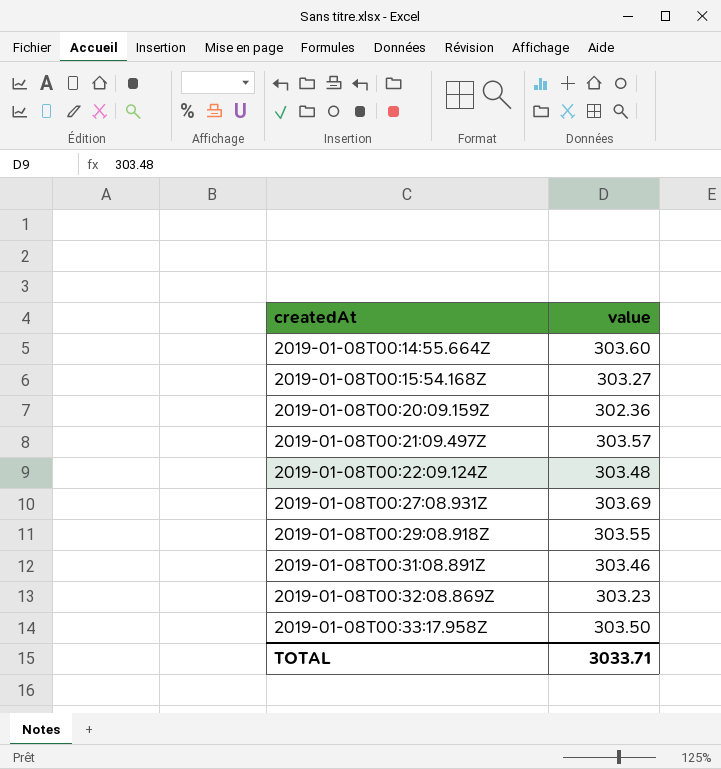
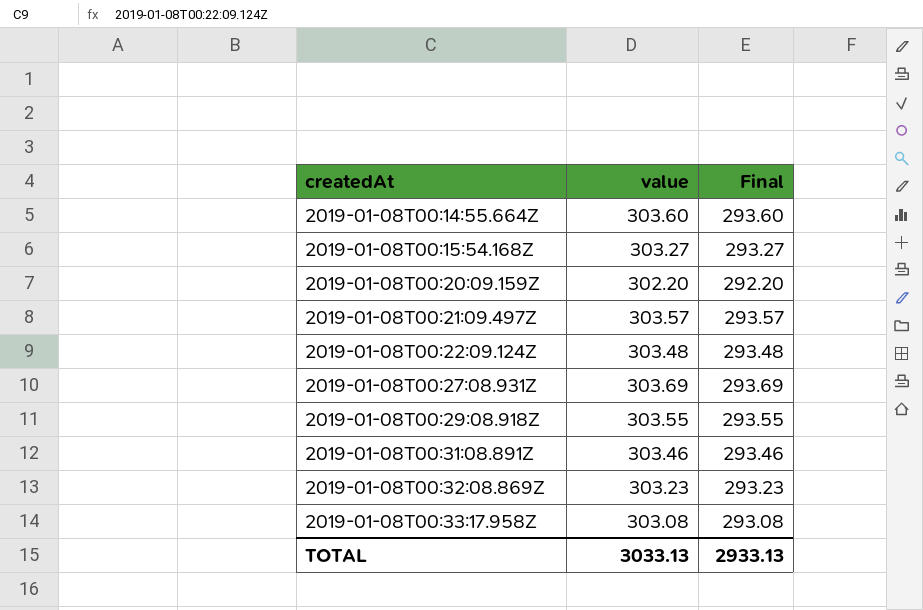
column Final | formula: none -> [value] - 10
2019-01-08T00:20:09.159Z | value: 302.36 -> 302.20
2019-01-08T00:33:17.958Z | value: 303.50 -> 303.08
TOTAL | value: 3033.71 -> 3033.13

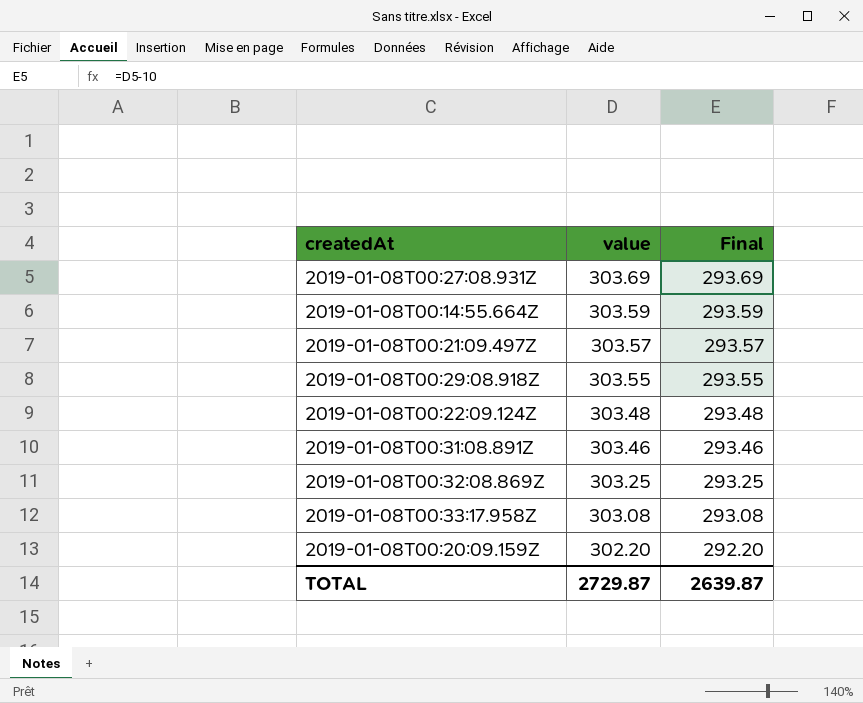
row order: createdAt ascending -> value descending
row 2019-01-08T00:15:54.168Z: 303.27 | 293.27 -> none
2019-01-08T00:14:55.664Z | value: 303.60 -> 303.59
2019-01-08T00:14:55.664Z | Final: 293.60 -> 293.59
2019-01-08T00:32:08.869Z | value: 303.23 -> 303.25
2019-01-08T00:32:08.869Z | Final: 293.23 -> 293.25
TOTAL | value: 3033.13 -> 2729.87
TOTAL | Final: 2933.13 -> 2639.87

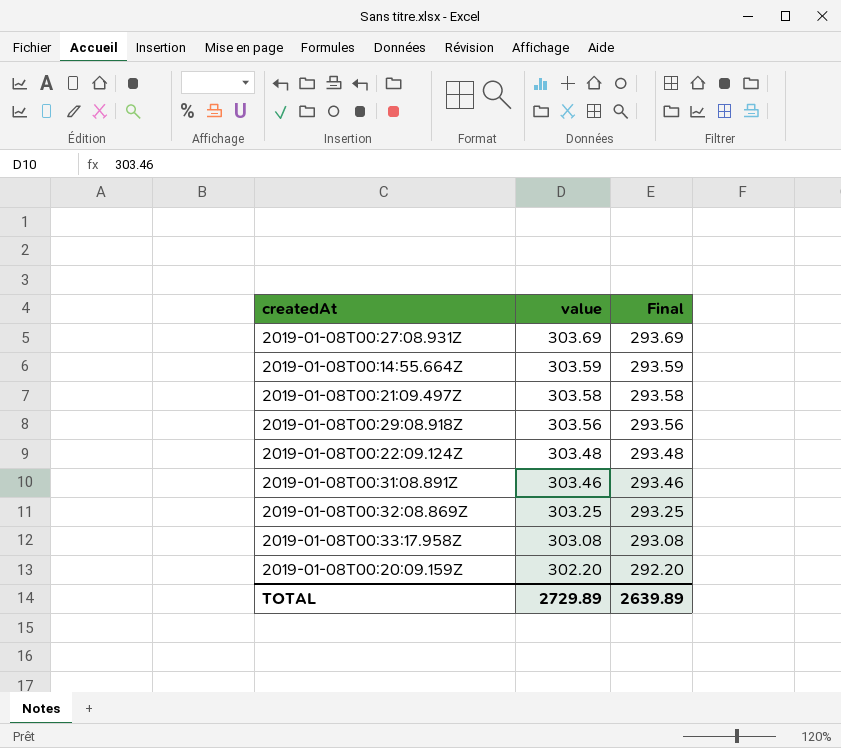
2019-01-08T00:21:09.497Z | value: 303.57 -> 303.58
2019-01-08T00:21:09.497Z | Final: 293.57 -> 293.58
2019-01-08T00:29:08.918Z | value: 303.55 -> 303.56
2019-01-08T00:29:08.918Z | Final: 293.55 -> 293.56
TOTAL | value: 2729.87 -> 2729.89
TOTAL | Final: 2639.87 -> 2639.89

